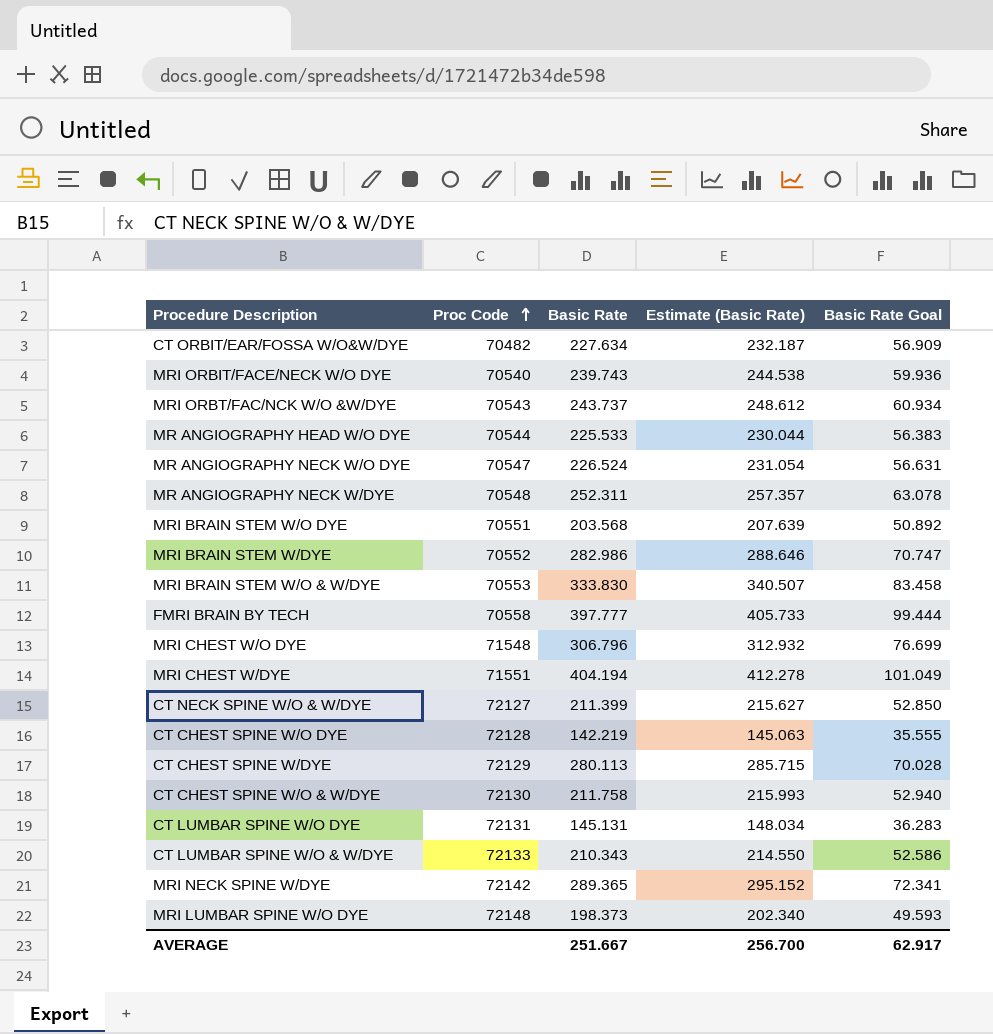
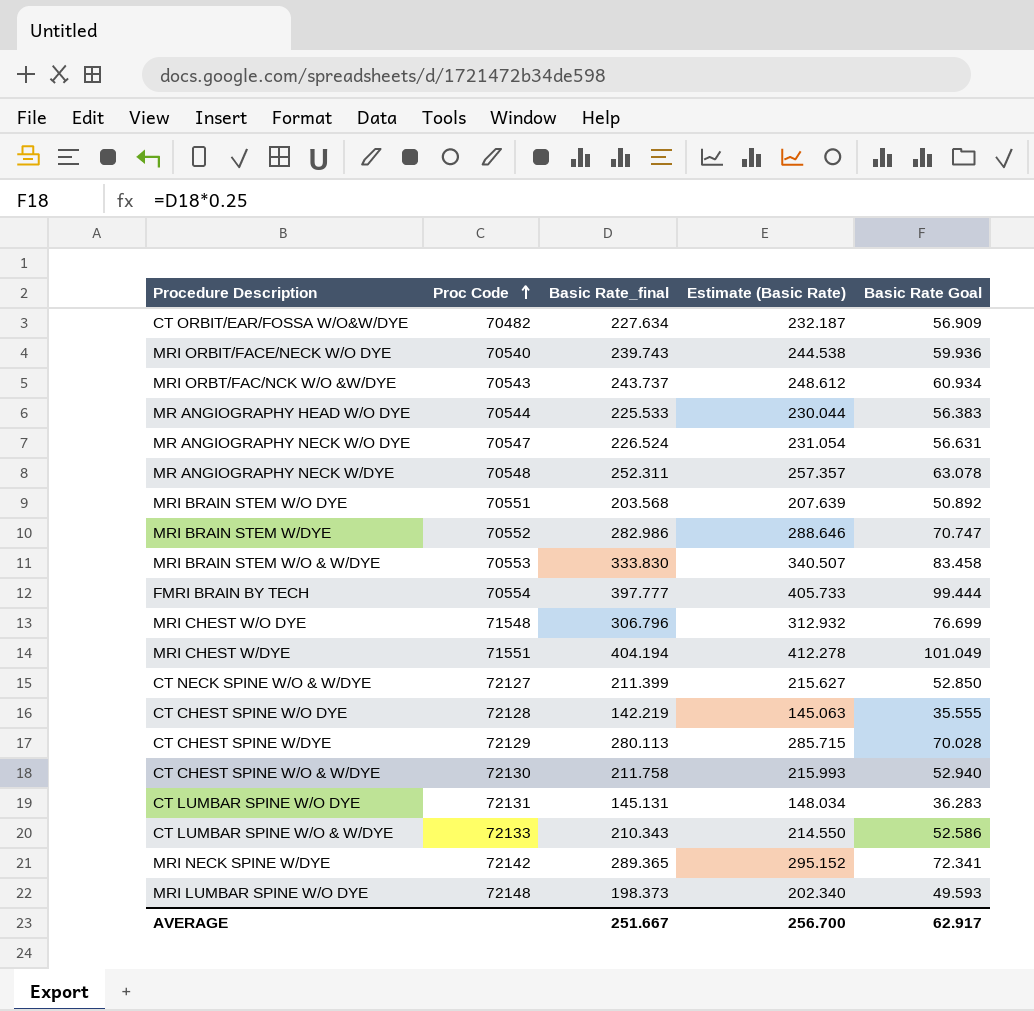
column name: Basic Rate -> Basic Rate_final
FMRI BRAIN BY TECH | Proc Code: 70558 -> 70554

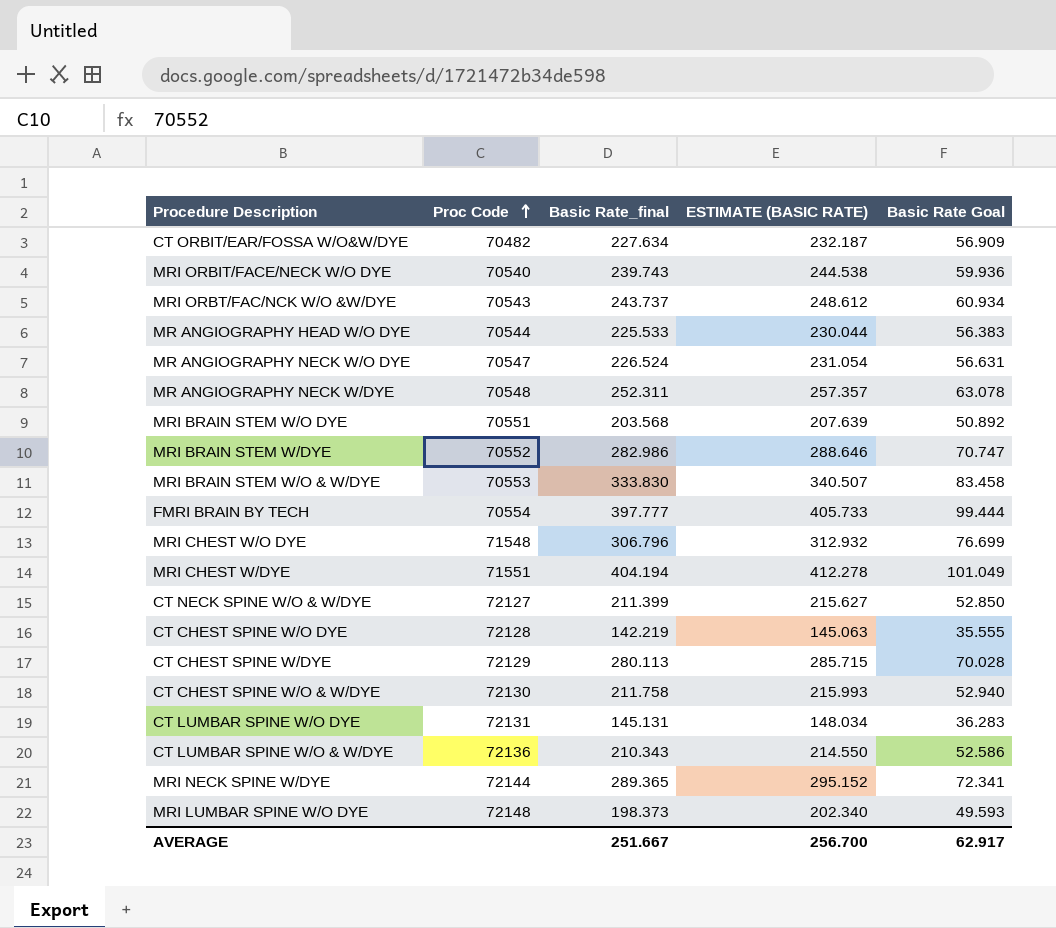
column name: Estimate (Basic Rate) -> ESTIMATE (BASIC RATE)
CT LUMBAR SPINE W/O & W/DYE | Proc Code: 72133 -> 72136
MRI NECK SPINE W/DYE | Proc Code: 72142 -> 72144

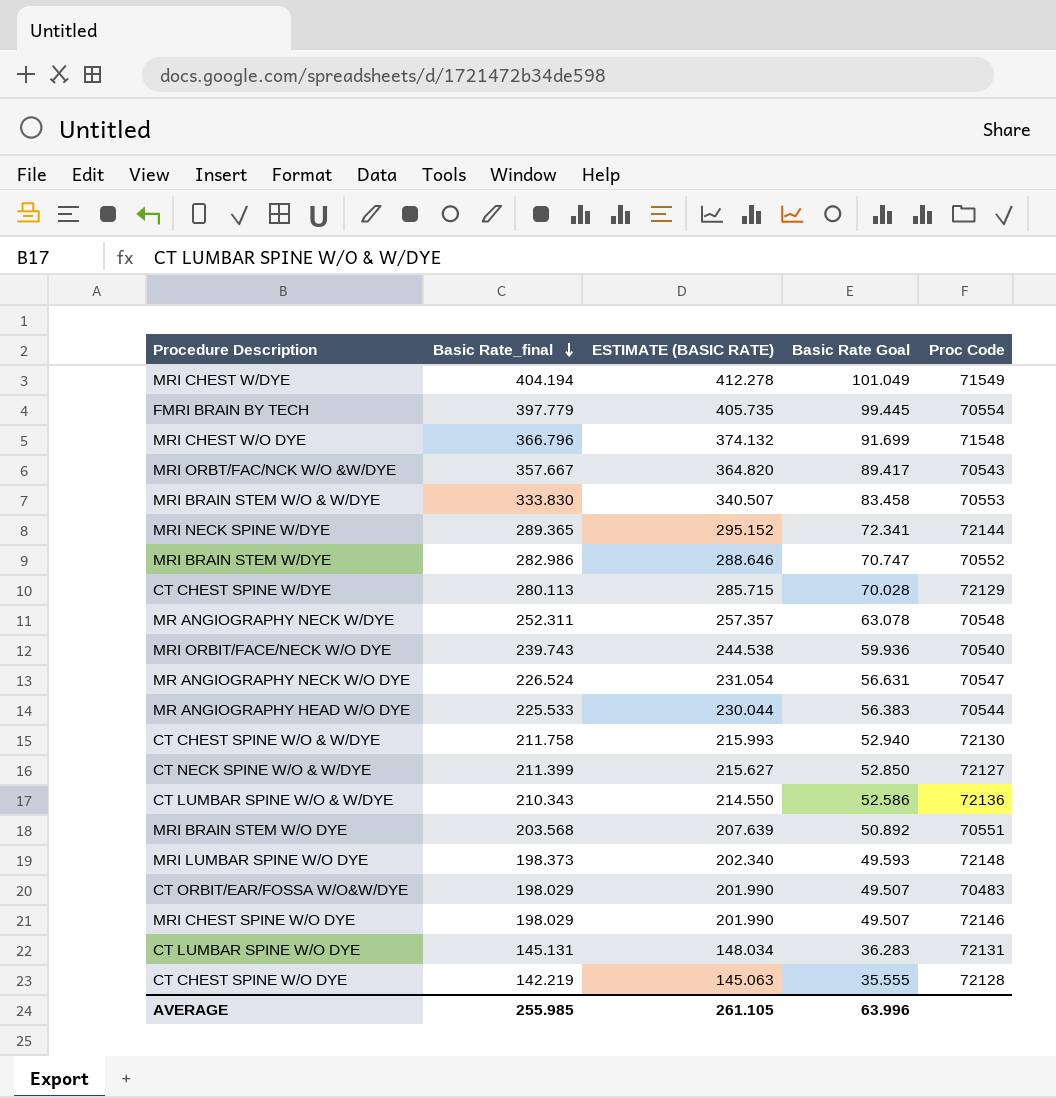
row order: Proc Code ascending -> Basic Rate_final descending
column Proc Code | position: 2 -> 5
MRI CHEST W/DYE | Proc Code: 71551 -> 71549
FMRI BRAIN BY TECH | Basic Rate_final: 397.777 -> 397.779
FMRI BRAIN BY TECH | ESTIMATE (BASIC RATE): 405.733 -> 405.735
FMRI BRAIN BY TECH | Basic Rate Goal: 99.444 -> 99.445
MRI CHEST W/O DYE | Basic Rate_final: 306.796 -> 366.796
MRI CHEST W/O DYE | ESTIMATE (BASIC RATE): 312.932 -> 374.132
MRI CHEST W/O DYE | Basic Rate Goal: 76.699 -> 91.699
MRI ORBT/FAC/NCK W/O &W/DYE | Basic Rate_final: 243.737 -> 357.667
MRI ORBT/FAC/NCK W/O &W/DYE | ESTIMATE (BASIC RATE): 248.612 -> 364.820
MRI ORBT/FAC/NCK W/O &W/DYE | Basic Rate Goal: 60.934 -> 89.417
CT ORBIT/EAR/FOSSA W/O&W/DYE | Basic Rate_final: 227.634 -> 198.029
CT ORBIT/EAR/FOSSA W/O&W/DYE | ESTIMATE (BASIC RATE): 232.187 -> 201.990
CT ORBIT/EAR/FOSSA W/O&W/DYE | Basic Rate Goal: 56.909 -> 49.507
CT ORBIT/EAR/FOSSA W/O&W/DYE | Proc Code: 70482 -> 70483
row MRI CHEST SPINE W/O DYE: none -> 198.029 | 201.990 | 49.507 | 72146
AVERAGE | Basic Rate_final: 251.667 -> 255.985
AVERAGE | ESTIMATE (BASIC RATE): 256.700 -> 261.105
AVERAGE | Basic Rate Goal: 62.917 -> 63.996

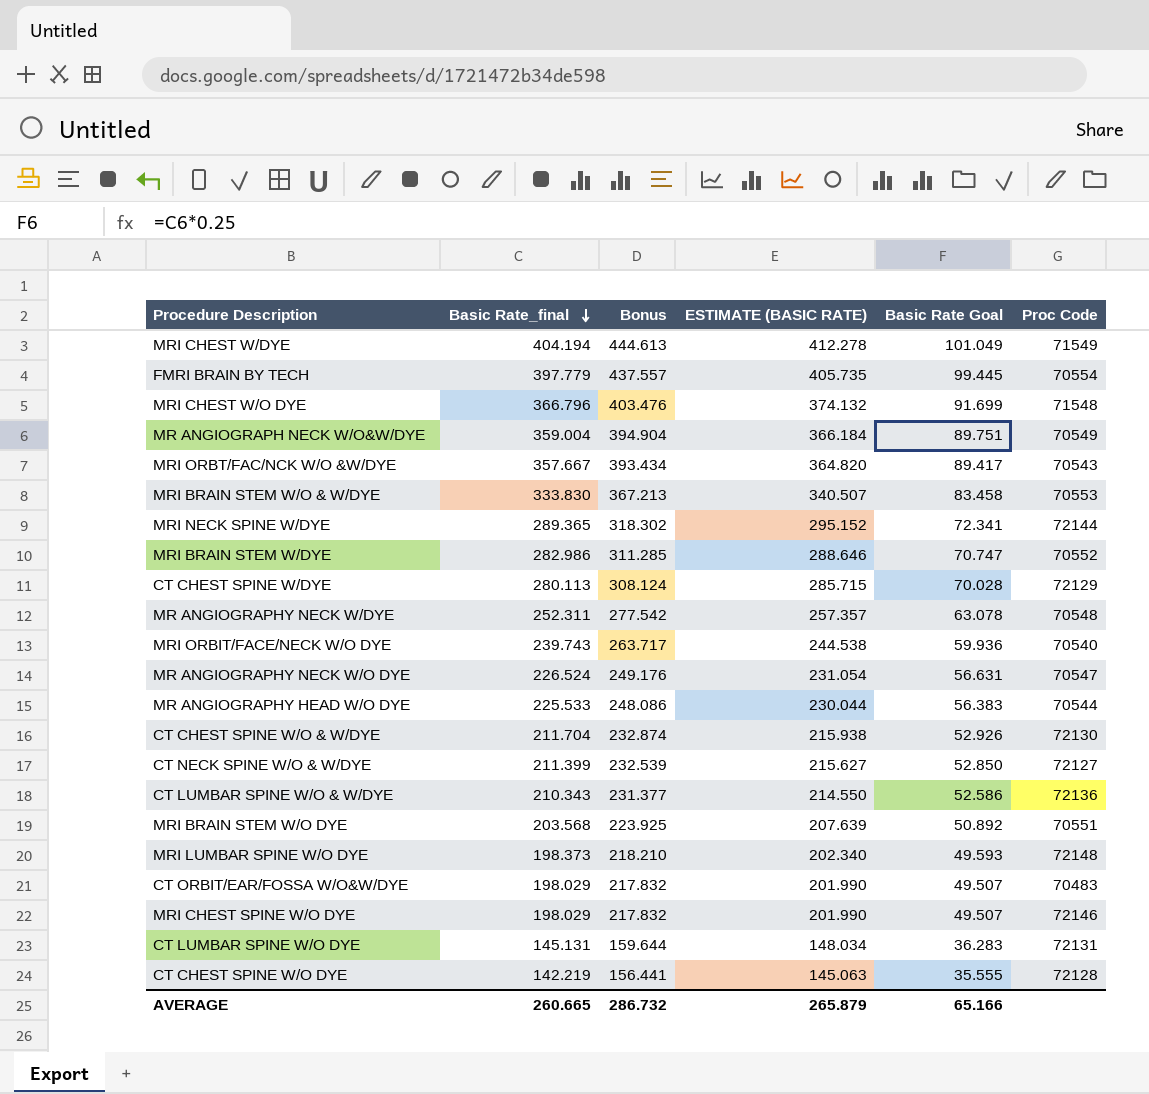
column Bonus | formula: none -> [Basic Rate_final] * 1.1
row MR ANGIOGRAPH NECK W/O&W/DYE: none -> 359.004 | 394.904 | 366.184 | 89.751 | 70549
CT CHEST SPINE W/O & W/DYE | Basic Rate_final: 211.758 -> 211.704
CT CHEST SPINE W/O & W/DYE | ESTIMATE (BASIC RATE): 215.993 -> 215.938
CT CHEST SPINE W/O & W/DYE | Basic Rate Goal: 52.940 -> 52.926
AVERAGE | Basic Rate_final: 255.985 -> 260.665
AVERAGE | ESTIMATE (BASIC RATE): 261.105 -> 265.879
AVERAGE | Basic Rate Goal: 63.996 -> 65.166

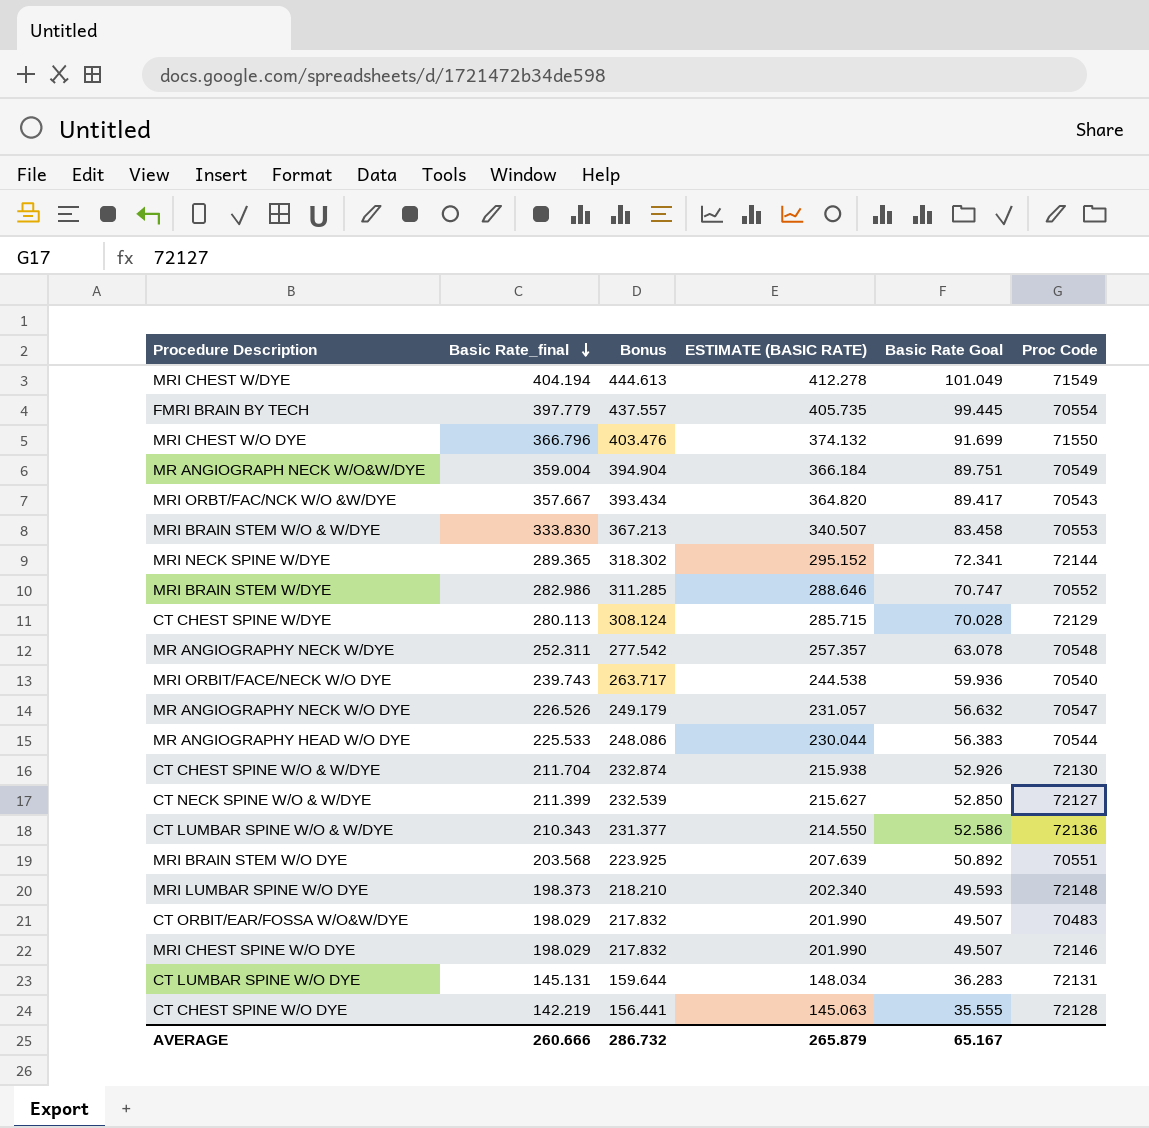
MRI CHEST W/O DYE | Proc Code: 71548 -> 71550
MR ANGIOGRAPHY NECK W/O DYE | Basic Rate_final: 226.524 -> 226.526
MR ANGIOGRAPHY NECK W/O DYE | Bonus: 249.176 -> 249.179
MR ANGIOGRAPHY NECK W/O DYE | ESTIMATE (BASIC RATE): 231.054 -> 231.057
MR ANGIOGRAPHY NECK W/O DYE | Basic Rate Goal: 56.631 -> 56.632
AVERAGE | Basic Rate_final: 260.665 -> 260.666
AVERAGE | Basic Rate Goal: 65.166 -> 65.167

